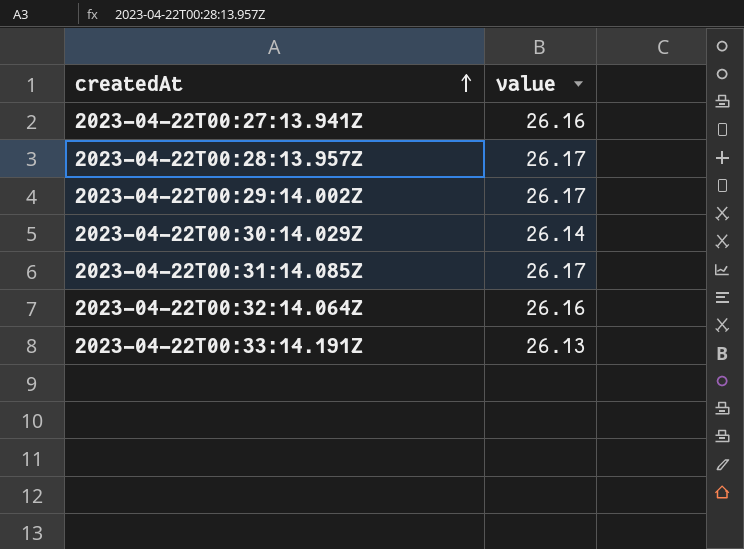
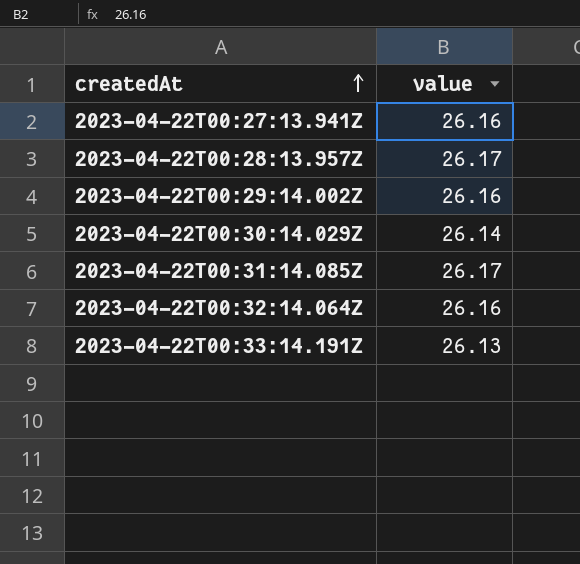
2023-04-22T00:29:14.002Z | value: 26.17 -> 26.16

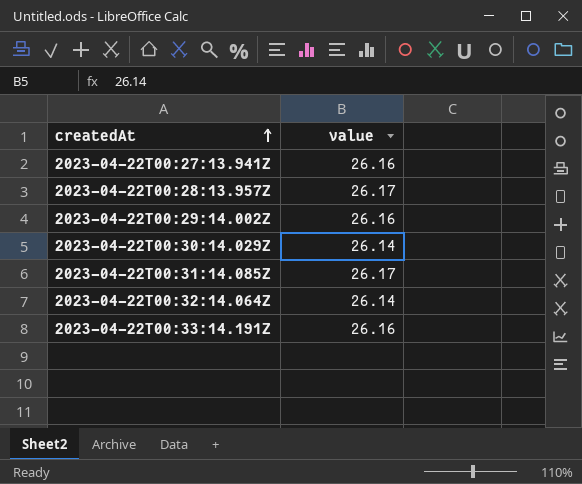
2023-04-22T00:32:14.064Z | value: 26.16 -> 26.14
2023-04-22T00:33:14.191Z | value: 26.13 -> 26.16

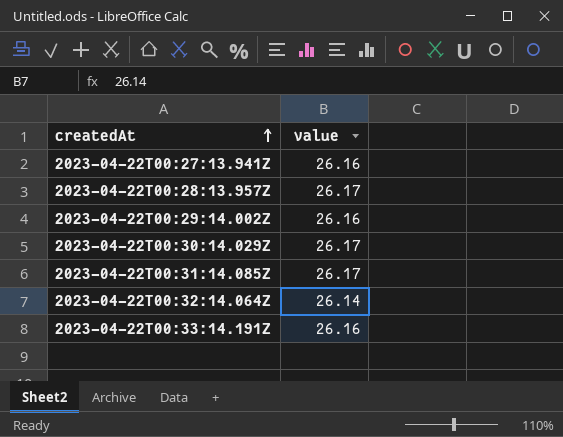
2023-04-22T00:30:14.029Z | value: 26.14 -> 26.17

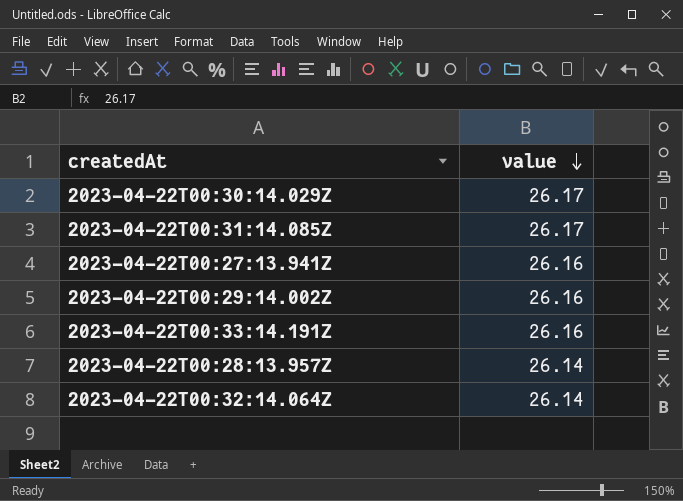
row order: createdAt ascending -> value descending
2023-04-22T00:28:13.957Z | value: 26.17 -> 26.14

